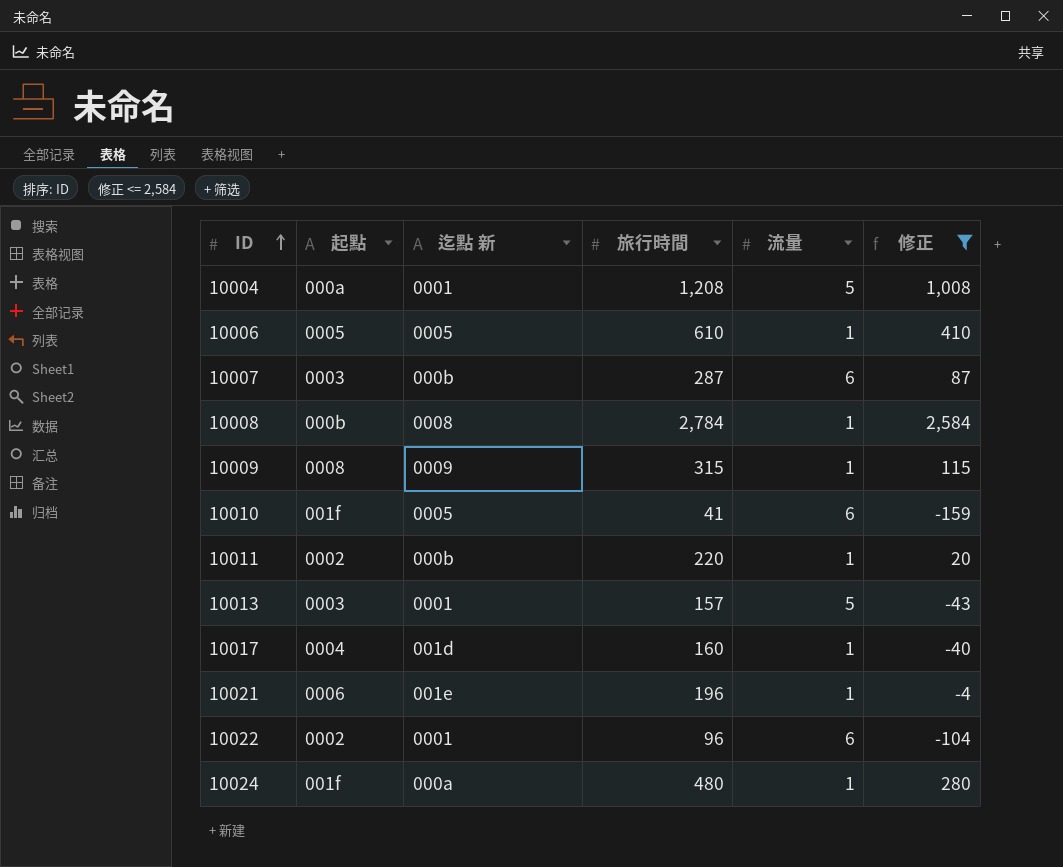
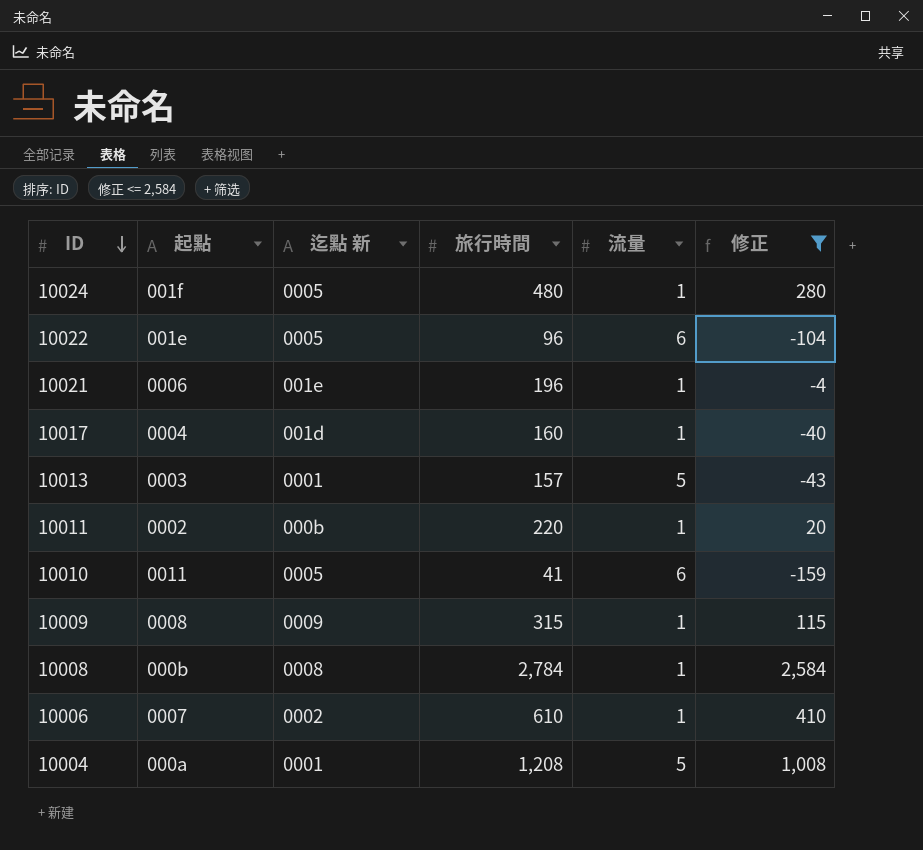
row order: ID ascending -> ID descending
row 10007: 0003 | 000b | 287 | 6 | 87 -> none
10024 | 迄點 新: 000a -> 0005
10022 | 起點: 0002 -> 001e
10022 | 迄點 新: 0001 -> 0005
10010 | 起點: 001f -> 0011
10006 | 起點: 0005 -> 0007
10006 | 迄點 新: 0005 -> 0002

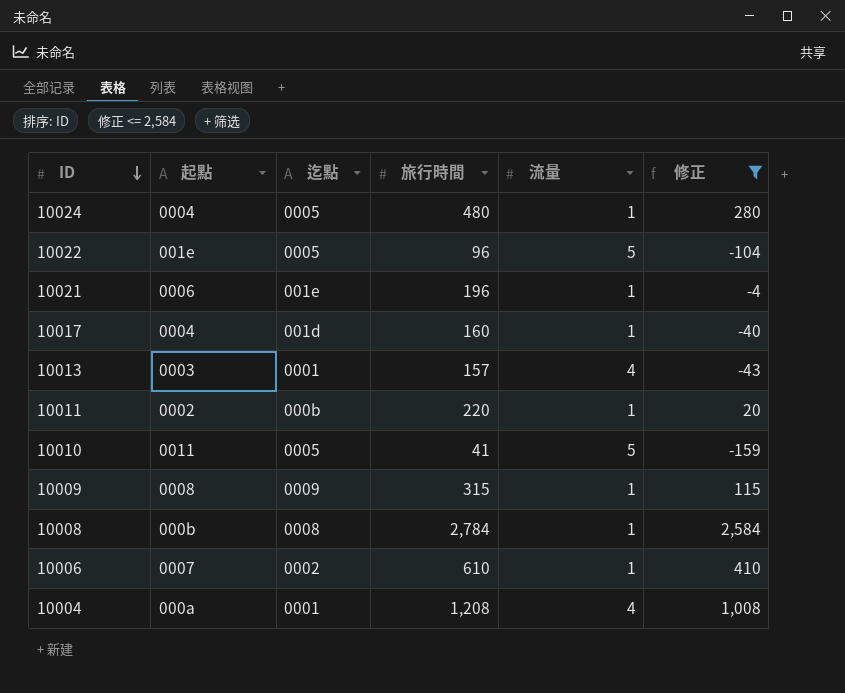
column name: 迄點 新 -> 迄點
10024 | 起點: 001f -> 0004
10022 | 流量: 6 -> 5
10013 | 流量: 5 -> 4
10010 | 流量: 6 -> 5
10004 | 流量: 5 -> 4

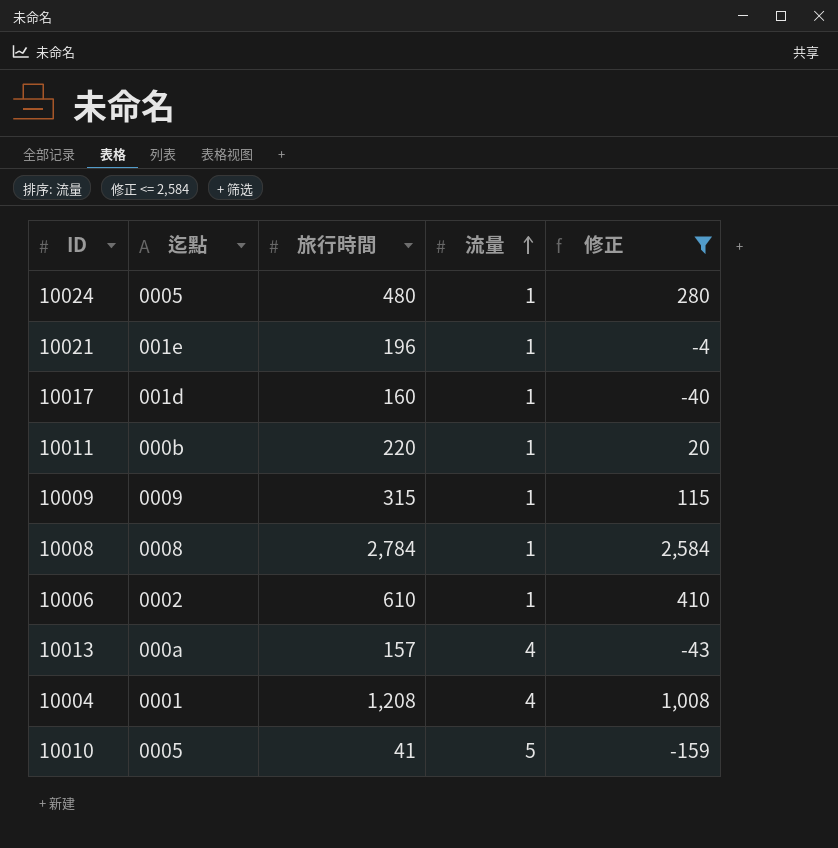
row order: ID descending -> 流量 ascending
column 起點 | position: 2 -> none
row 10022: 001e | 0005 | 96 | 5 | -104 -> none
10013 | 迄點: 0001 -> 000a

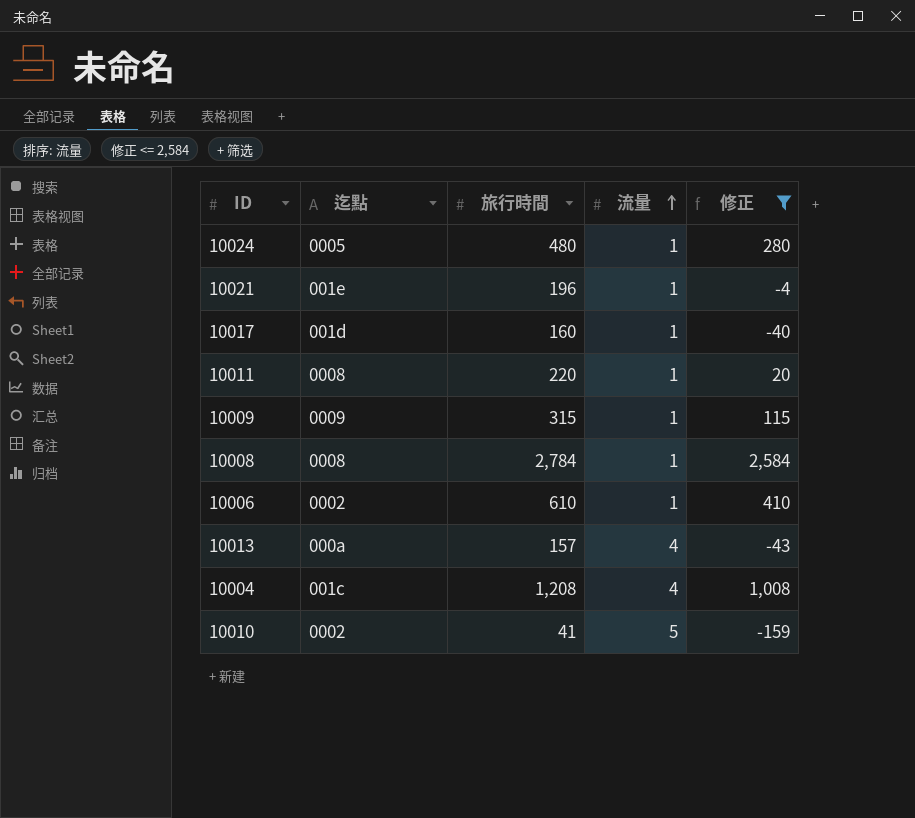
10011 | 迄點: 000b -> 0008
10004 | 迄點: 0001 -> 001c
10010 | 迄點: 0005 -> 0002

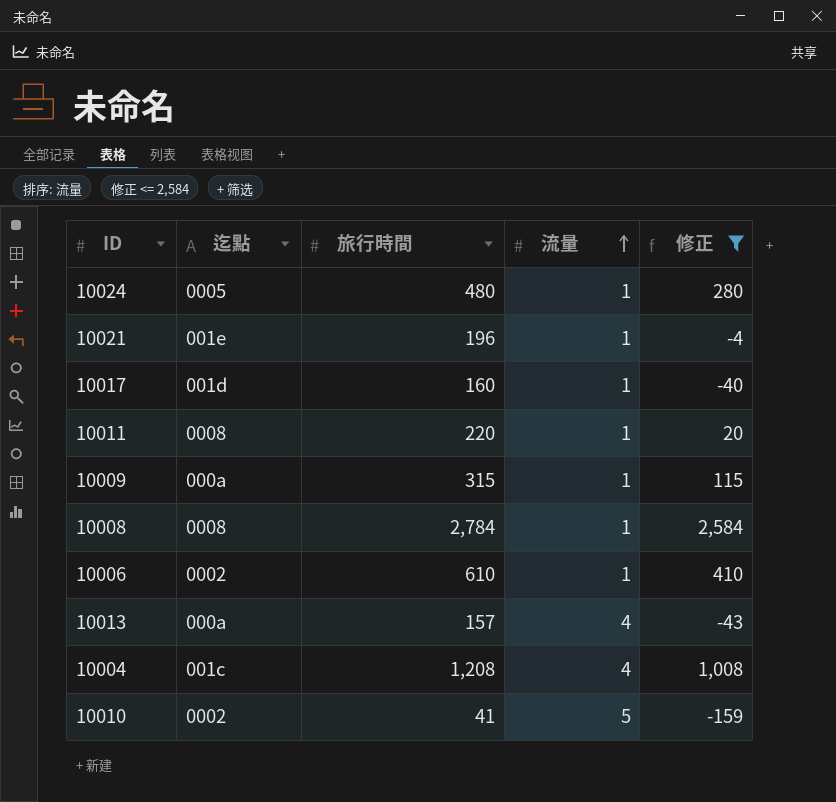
10009 | 迄點: 0009 -> 000a

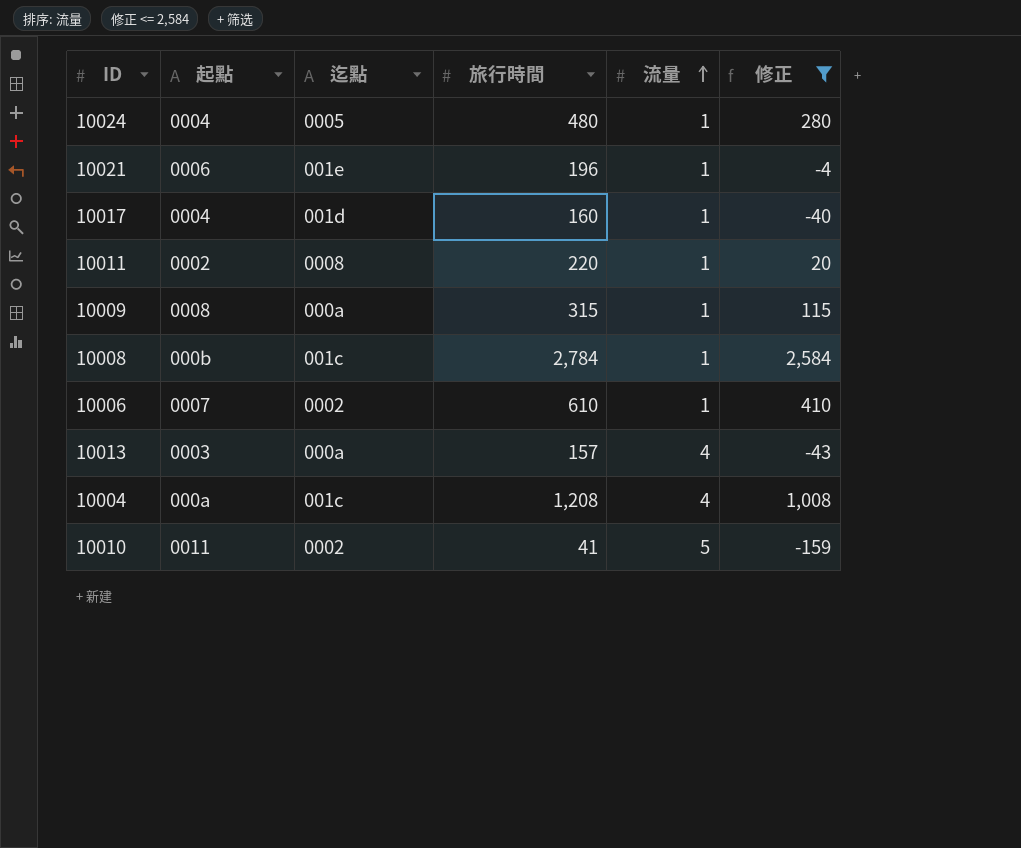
column 起點 | position: none -> 2
10008 | 迄點: 0008 -> 001c

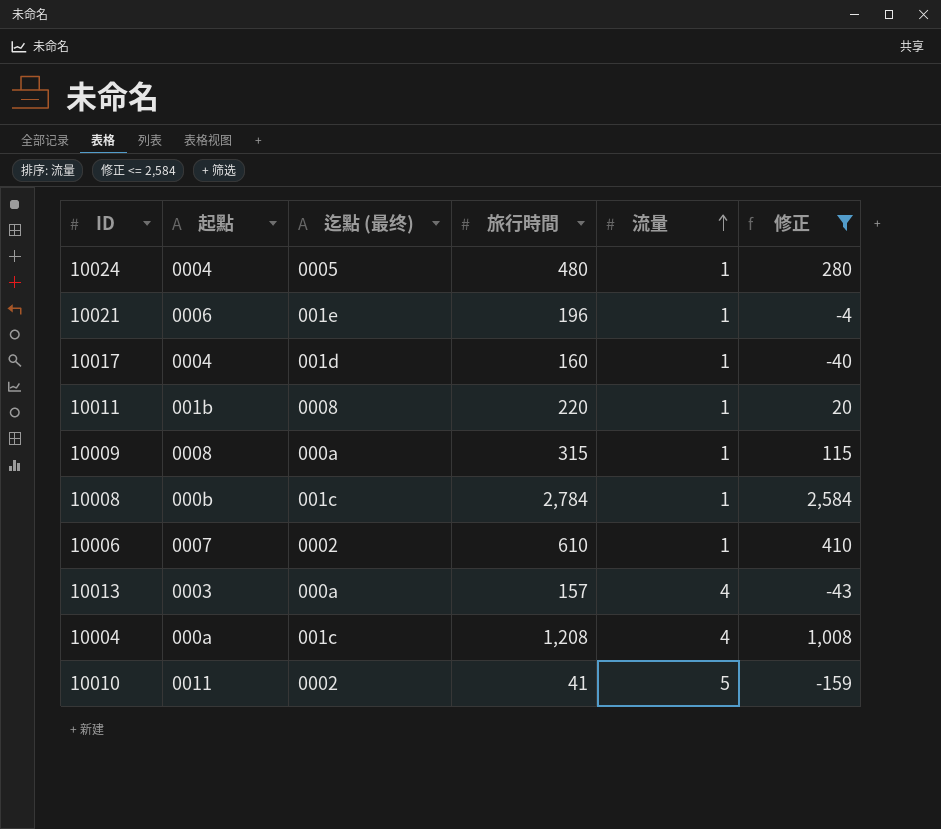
column name: 迄點 -> 迄點 (最终)
10011 | 起點: 0002 -> 001b

